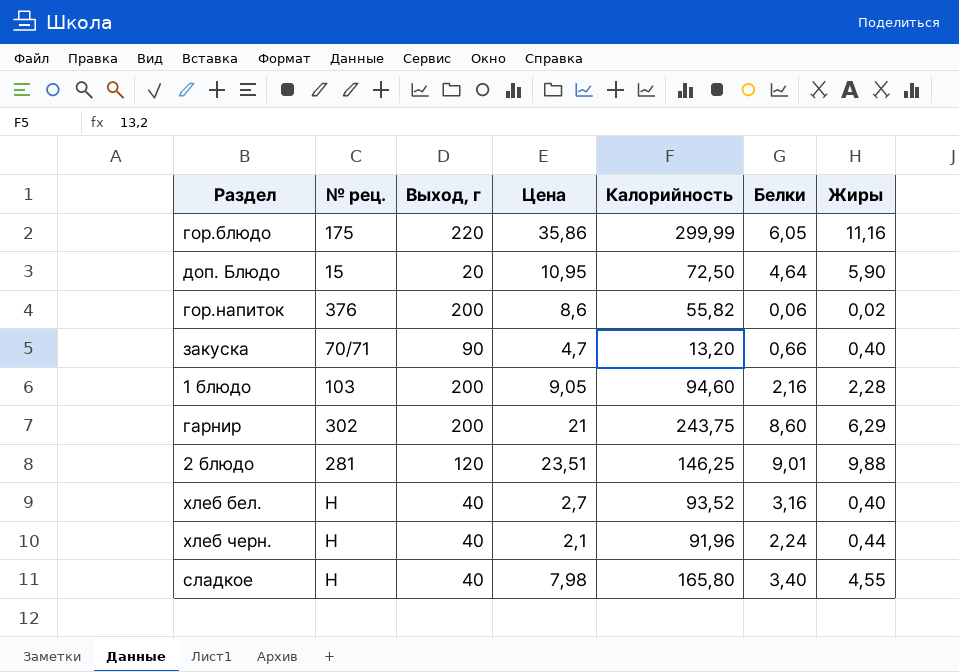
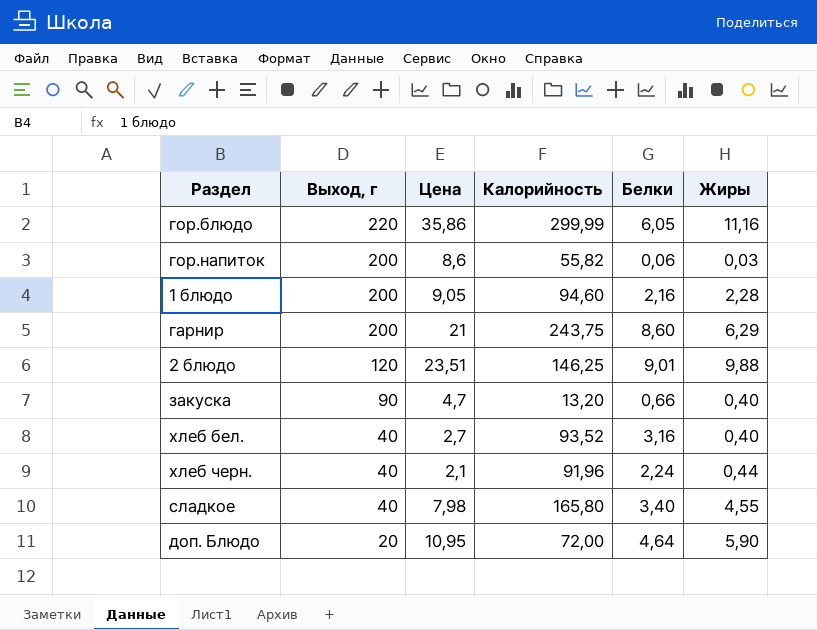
row order: none -> Выход, г descending
column № рец. | position: 2 -> none
гор.напиток | Жиры: 0,02 -> 0,03
доп. Блюдо | Калорийность: 72,50 -> 72,00

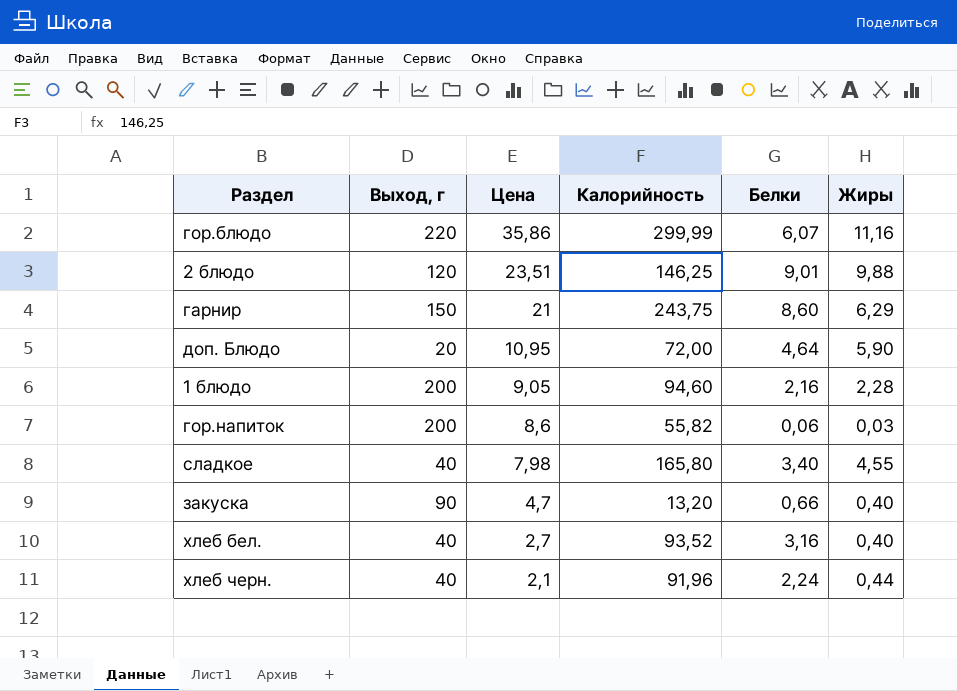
row order: Выход, г descending -> Цена descending
гор.блюдо | Белки: 6,05 -> 6,07
гарнир | Выход, г: 200 -> 150

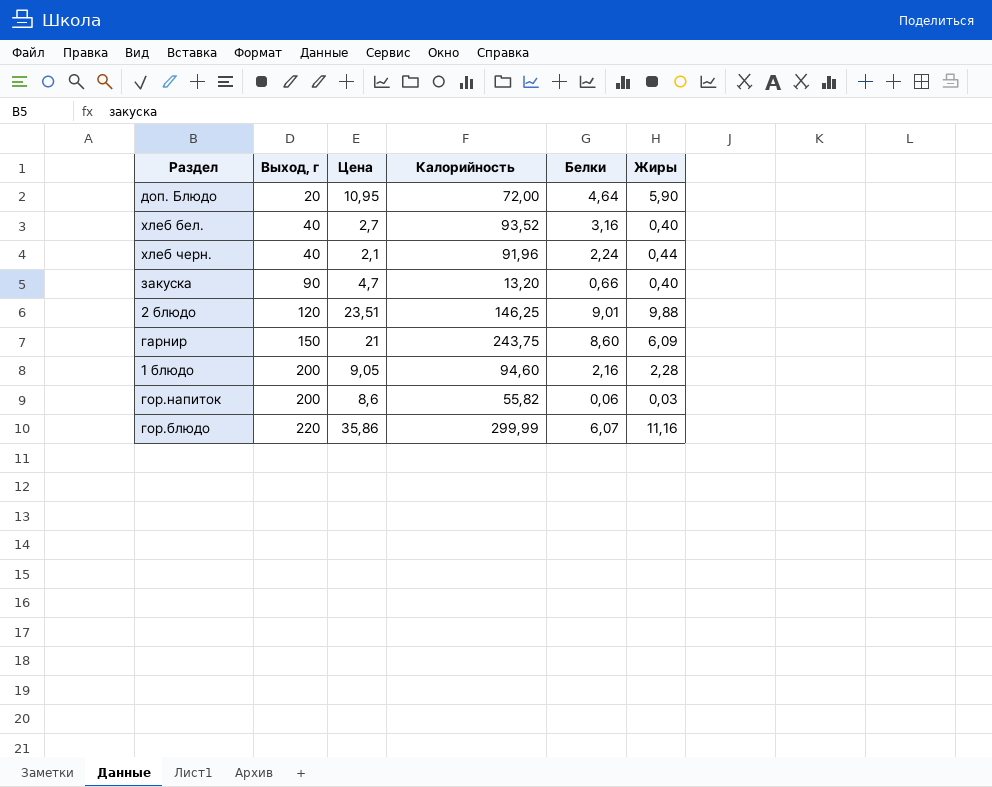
row order: Цена descending -> Выход, г ascending
row сладкое: 40 | 7,98 | 165,80 | 3,40 | 4,55 -> none
гарнир | Жиры: 6,29 -> 6,09

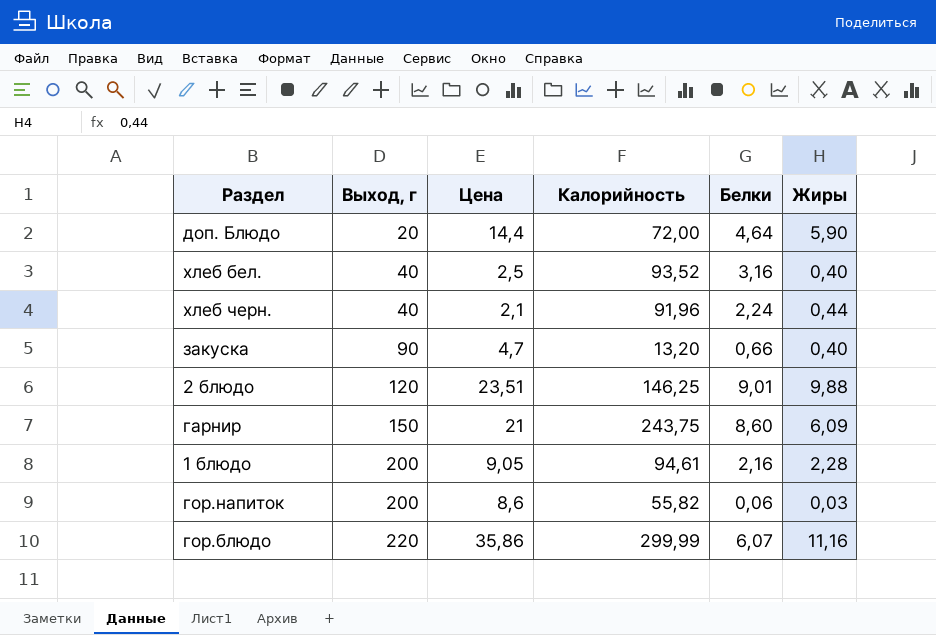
доп. Блюдо | Цена: 10,95 -> 14,4
хлеб бел. | Цена: 2,7 -> 2,5
1 блюдо | Калорийность: 94,60 -> 94,61

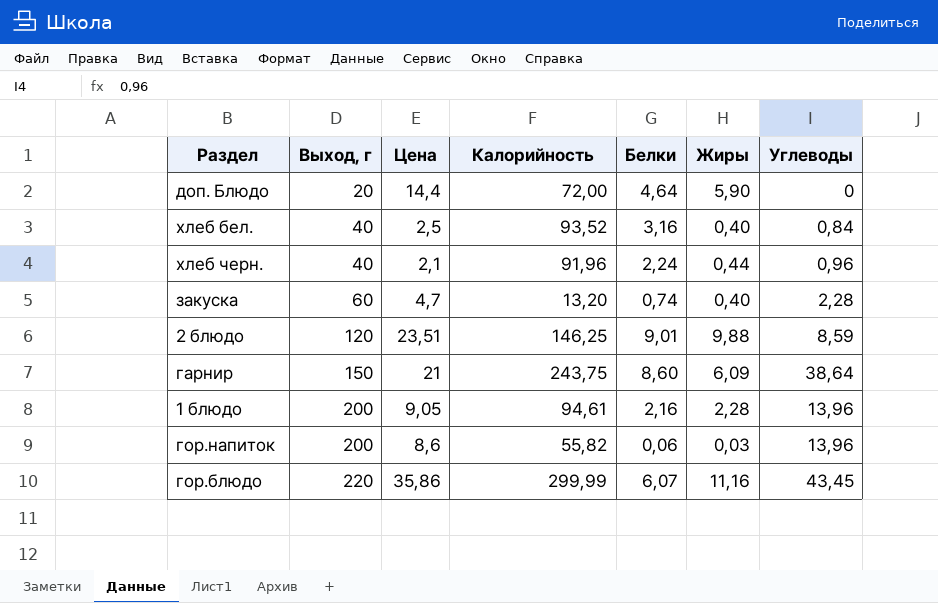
column Углеводы | position: none -> 7
закуска | Выход, г: 90 -> 60
закуска | Белки: 0,66 -> 0,74

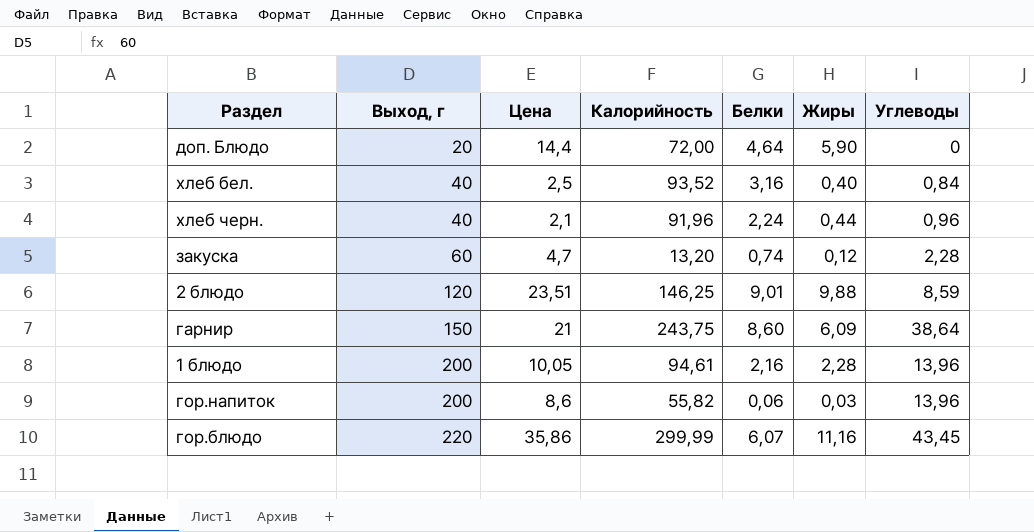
закуска | Жиры: 0,40 -> 0,12
1 блюдо | Цена: 9,05 -> 10,05

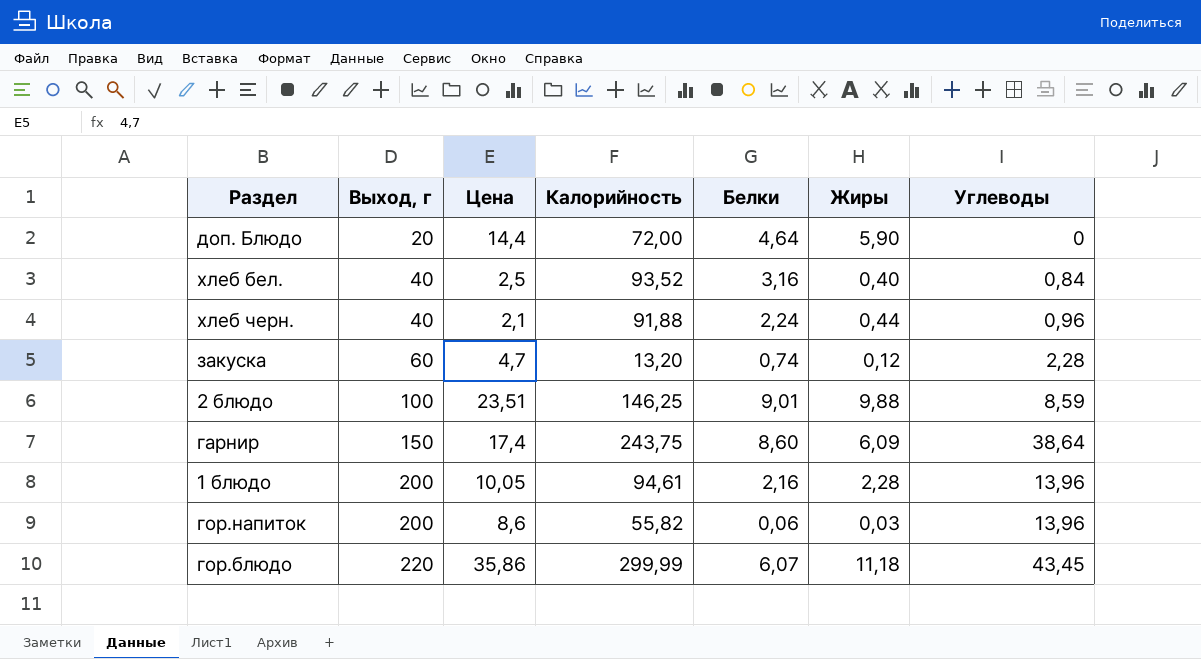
хлеб черн. | Калорийность: 91,96 -> 91,88
2 блюдо | Выход, г: 120 -> 100
гарнир | Цена: 21 -> 17,4
гор.блюдо | Жиры: 11,16 -> 11,18

